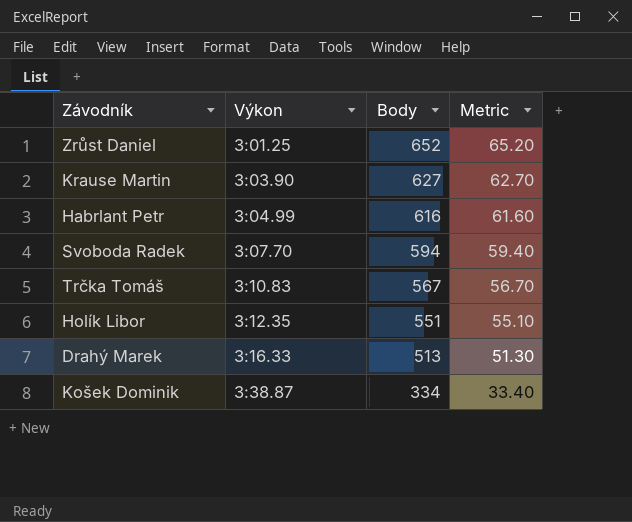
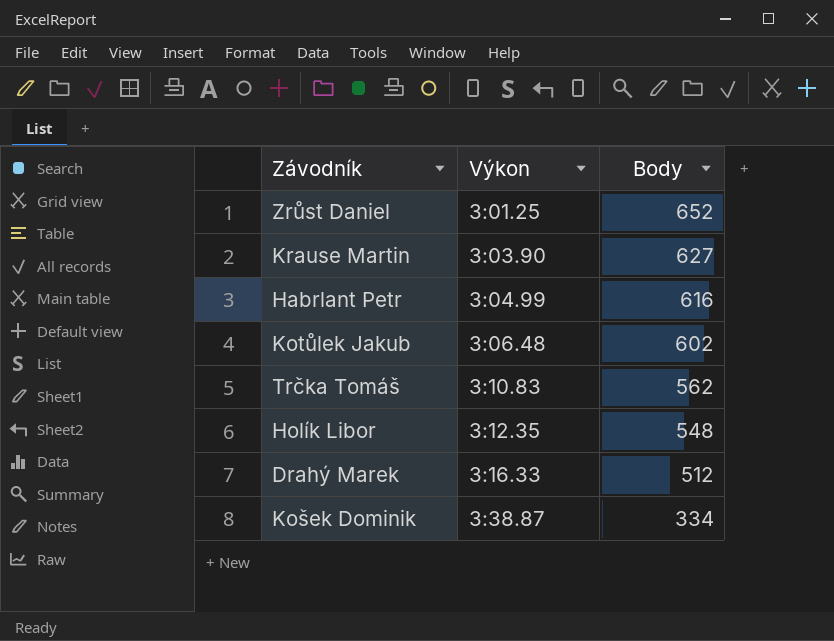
column Metric | formula: [Body] * 0.1 -> none
row Svoboda Radek: 3:07.70 | 594 | 59.40 -> none
row Kotůlek Jakub: none -> 3:06.48 | 602
Trčka Tomáš | Body: 567 -> 562
Holík Libor | Body: 551 -> 548
Drahý Marek | Body: 513 -> 512

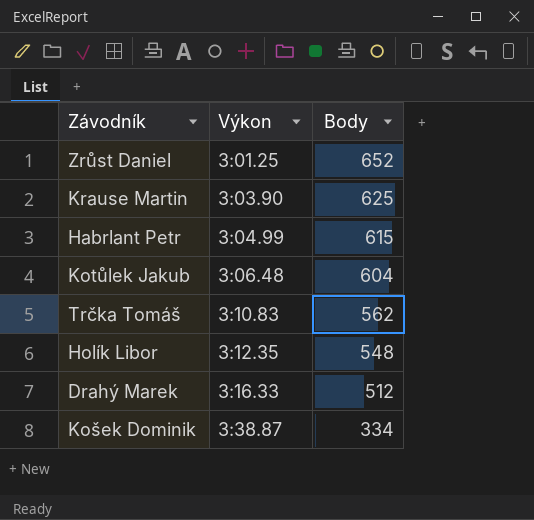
Krause Martin | Body: 627 -> 625
Habrlant Petr | Body: 616 -> 615
Kotůlek Jakub | Body: 602 -> 604

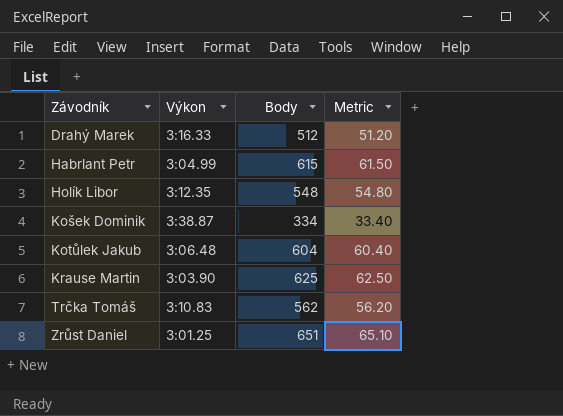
row order: Výkon ascending -> Závodník ascending
column Metric | formula: none -> [Body] * 0.1
Zrůst Daniel | Body: 652 -> 651

